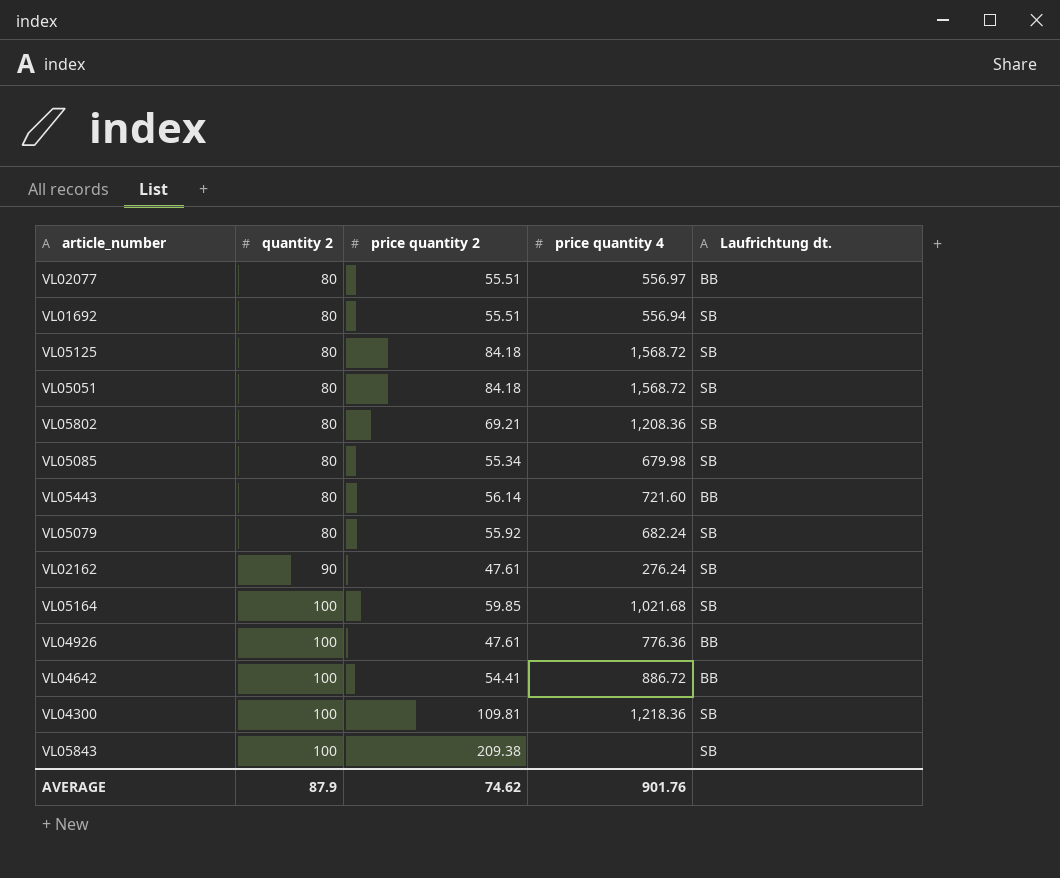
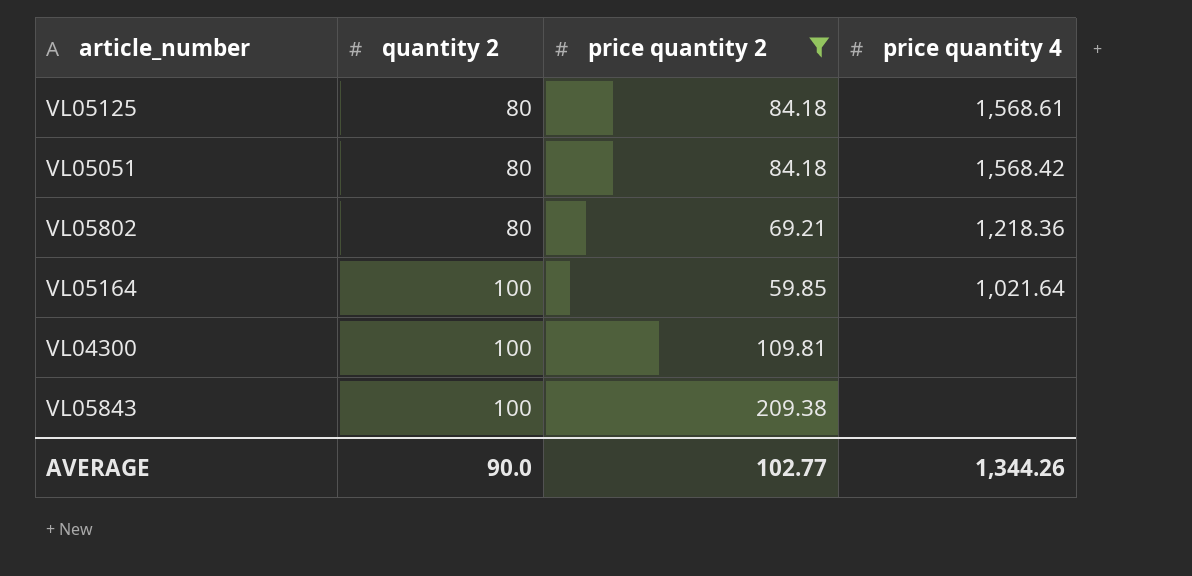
filter: none -> price quantity 2 >= 59.85
column Laufrichtung dt. | position: 5 -> none
VL05125 | price quantity 4: 1,568.72 -> 1,568.61
VL05051 | price quantity 4: 1,568.72 -> 1,568.42
VL05802 | price quantity 4: 1,208.36 -> 1,218.36
VL05164 | price quantity 4: 1,021.68 -> 1,021.64
VL04300 | price quantity 4: 1,218.36 -> none
AVERAGE | quantity 2: 87.9 -> 90.0
AVERAGE | price quantity 2: 74.62 -> 102.77
AVERAGE | price quantity 4: 901.76 -> 1,344.26

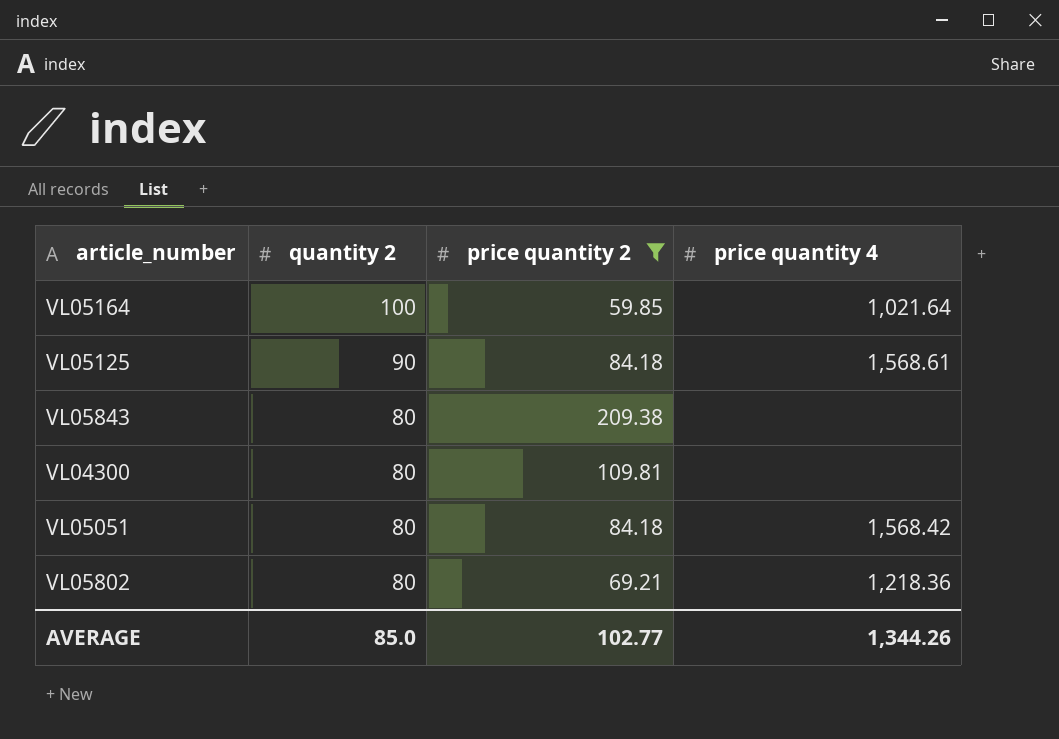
row order: quantity 2 ascending -> quantity 2 descending
VL05125 | quantity 2: 80 -> 90
VL05843 | quantity 2: 100 -> 80
VL04300 | quantity 2: 100 -> 80
AVERAGE | quantity 2: 90.0 -> 85.0

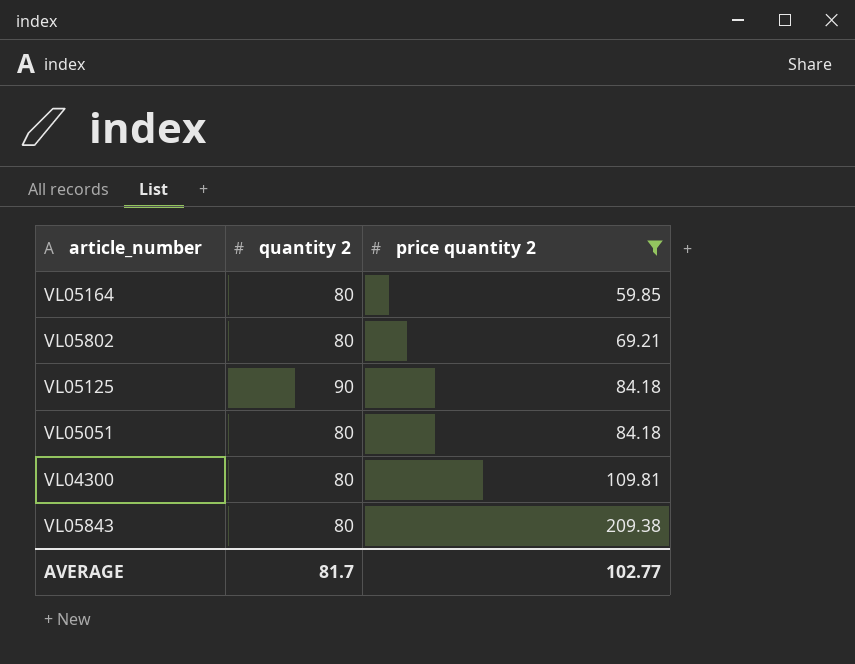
row order: quantity 2 descending -> price quantity 2 ascending
column price quantity 4 | position: 4 -> none
VL05164 | quantity 2: 100 -> 80
AVERAGE | quantity 2: 85.0 -> 81.7

